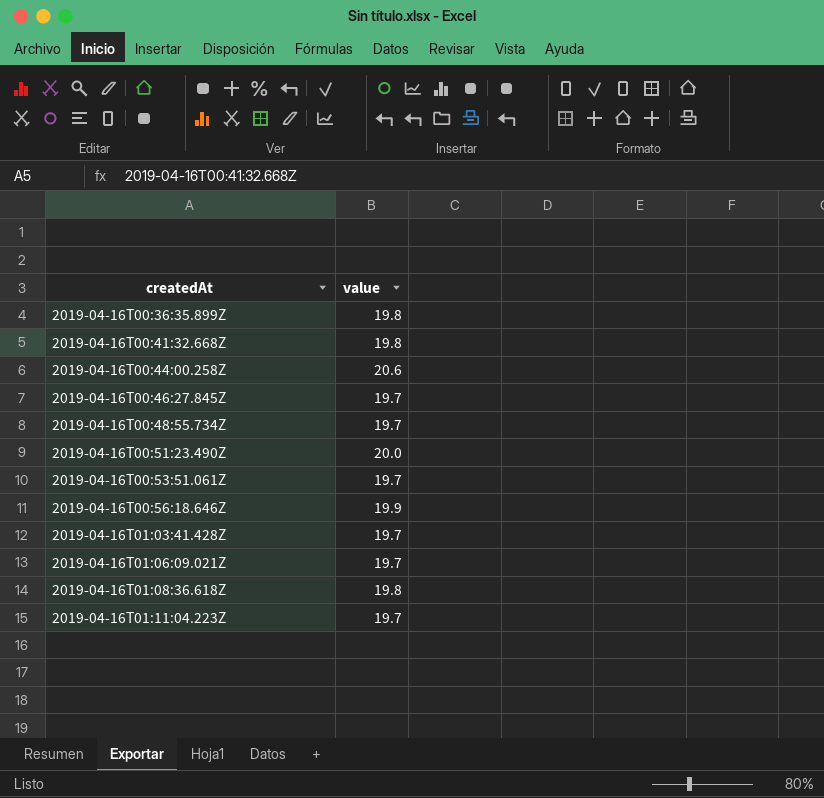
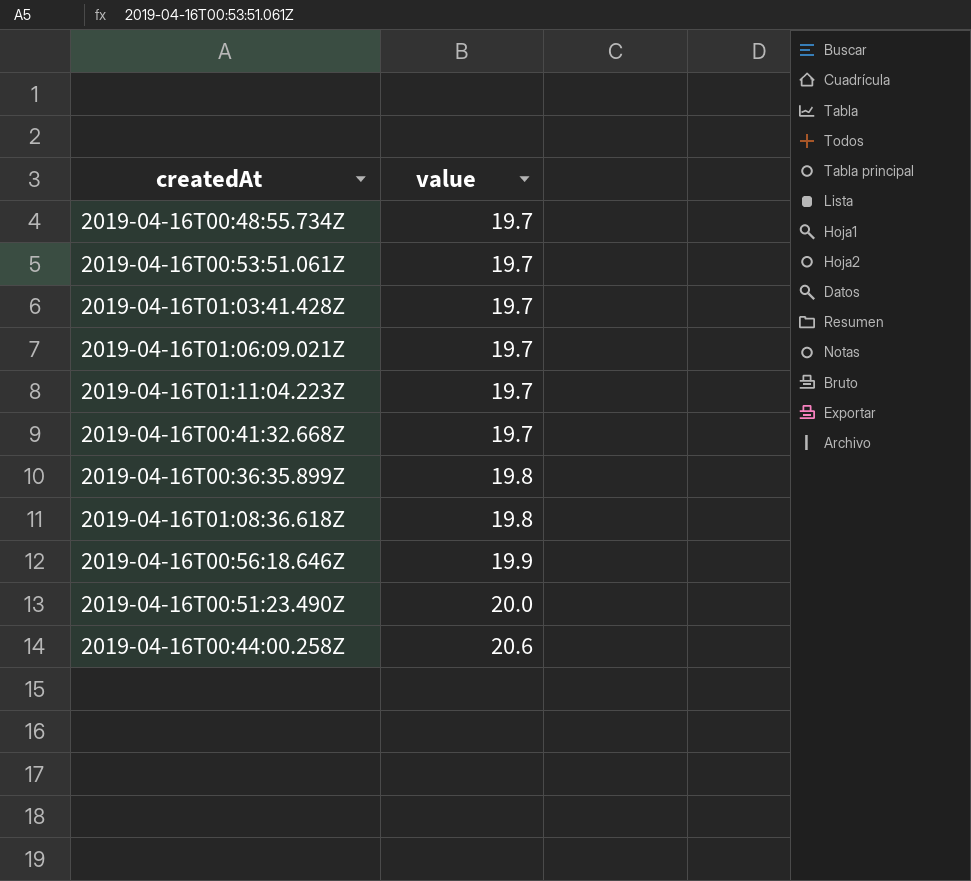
row order: createdAt ascending -> value ascending
row 2019-04-16T00:46:27.845Z: 19.7 -> none
2019-04-16T00:41:32.668Z | value: 19.8 -> 19.7

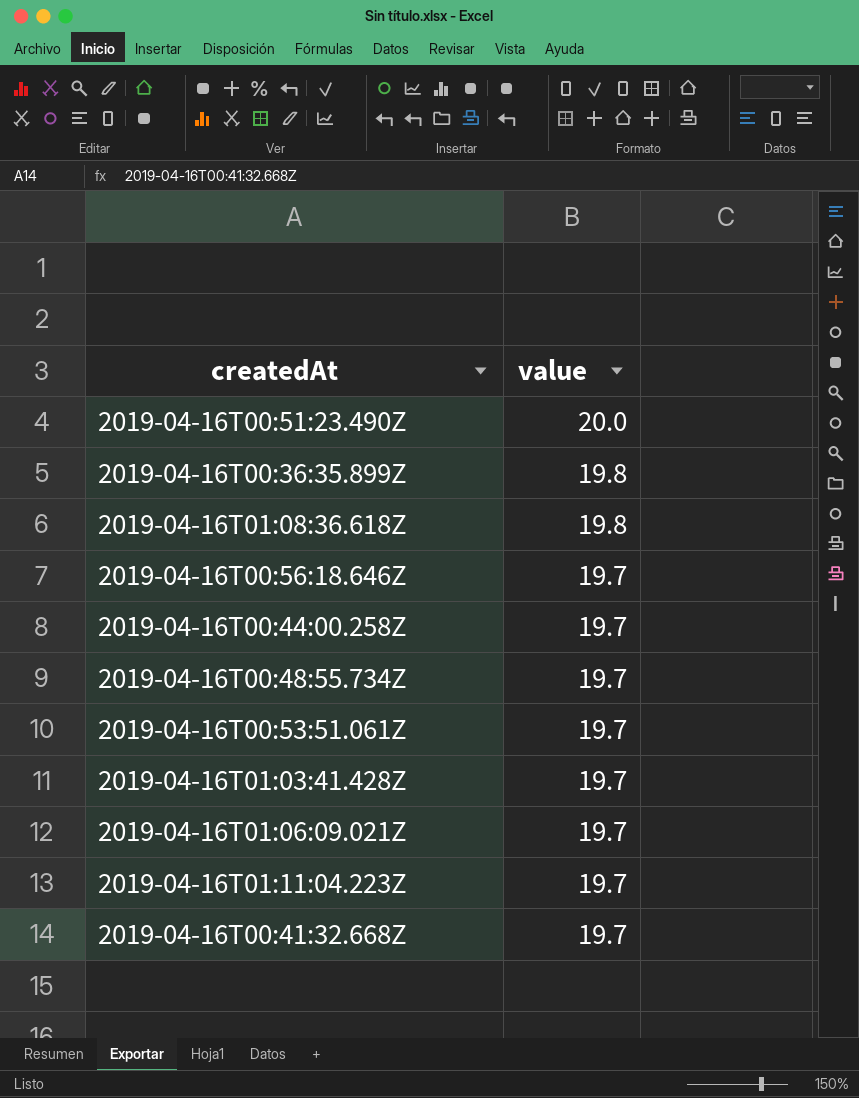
row order: value ascending -> value descending
2019-04-16T00:56:18.646Z | value: 19.9 -> 19.7
2019-04-16T00:44:00.258Z | value: 20.6 -> 19.7

